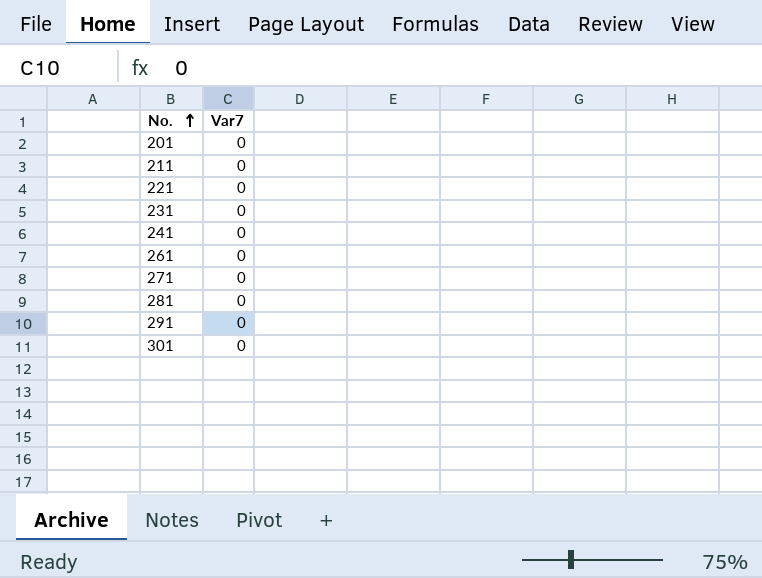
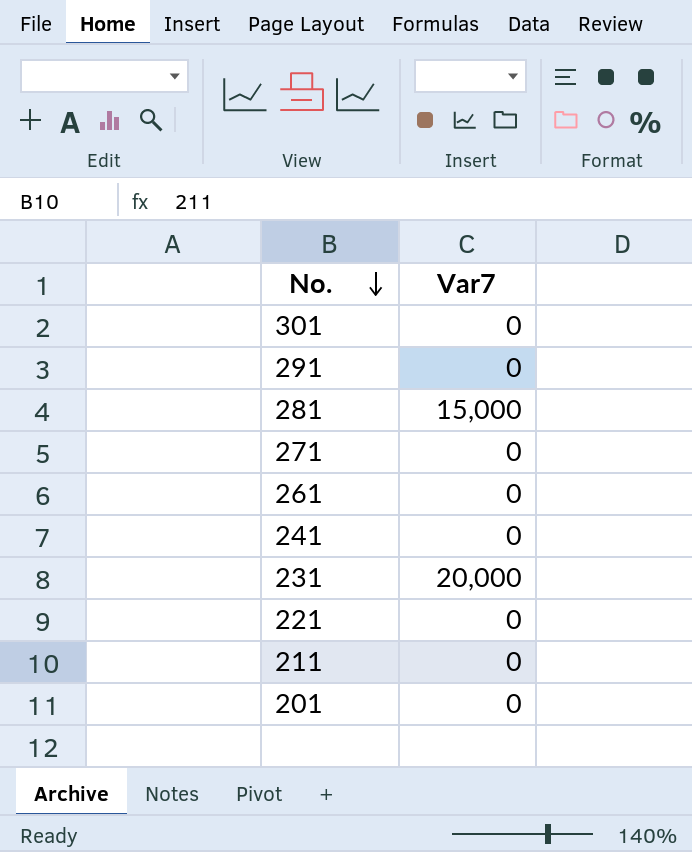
row order: No. ascending -> No. descending
281 | Var7: 0 -> 15,000
231 | Var7: 0 -> 20,000

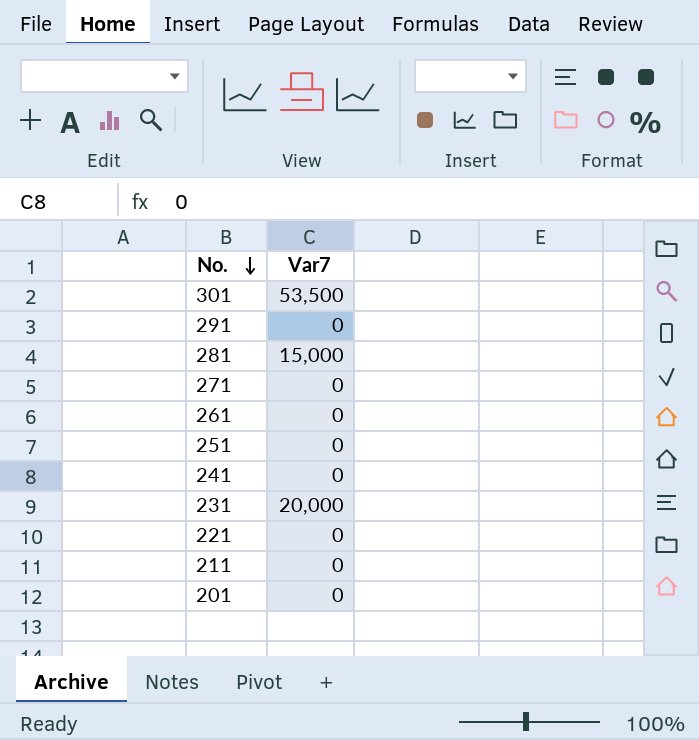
301 | Var7: 0 -> 53,500
row 251: none -> 0

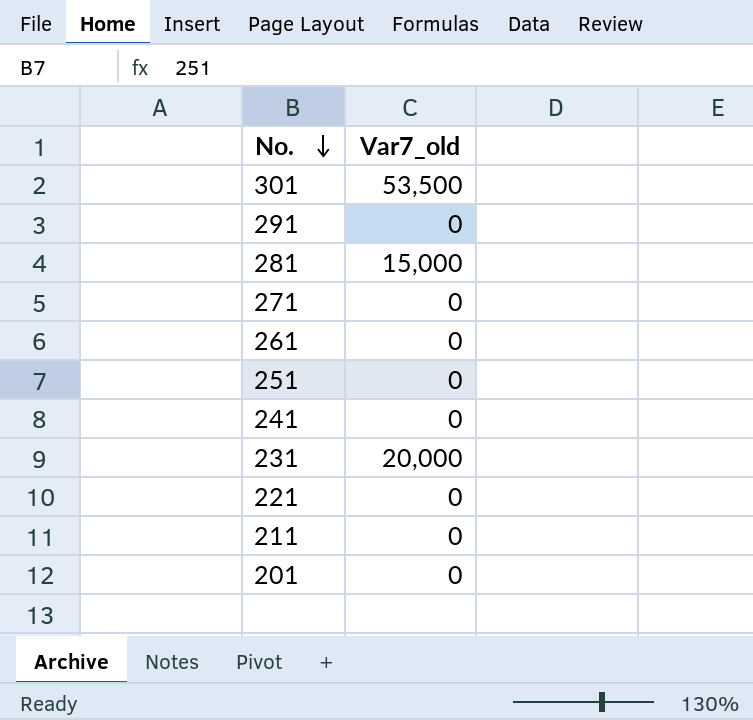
column name: Var7 -> Var7_old

